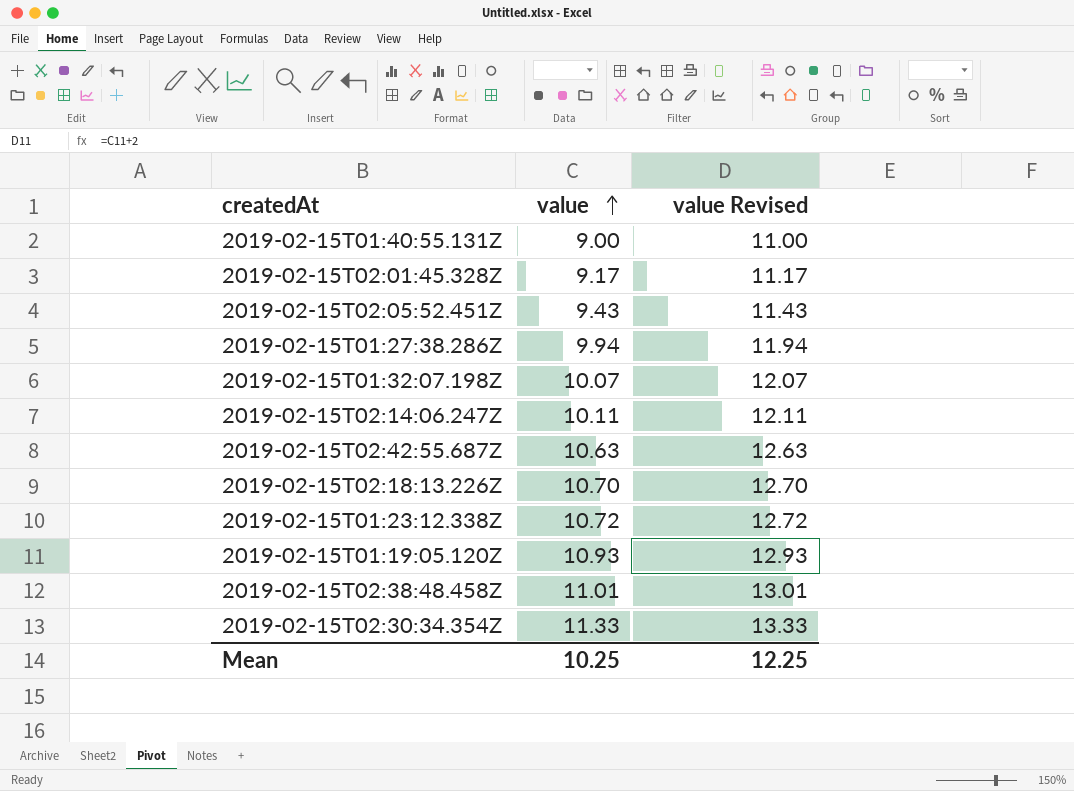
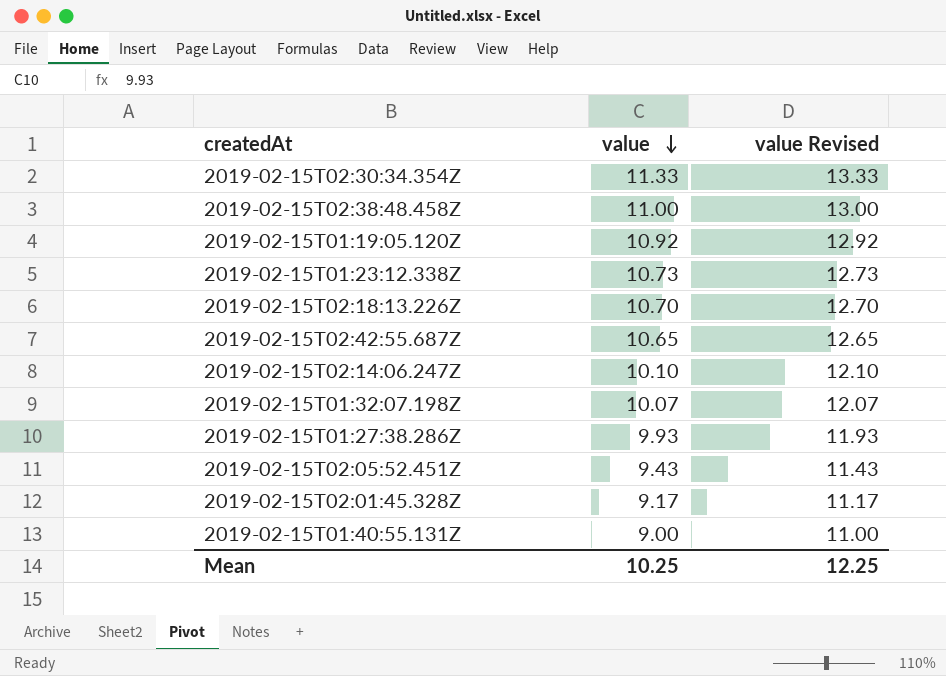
row order: value ascending -> value descending
2019-02-15T02:38:48.458Z | value: 11.01 -> 11.00
2019-02-15T02:38:48.458Z | value Revised: 13.01 -> 13.00
2019-02-15T01:19:05.120Z | value: 10.93 -> 10.92
2019-02-15T01:19:05.120Z | value Revised: 12.93 -> 12.92
2019-02-15T01:23:12.338Z | value: 10.72 -> 10.73
2019-02-15T01:23:12.338Z | value Revised: 12.72 -> 12.73
2019-02-15T02:42:55.687Z | value: 10.63 -> 10.65
2019-02-15T02:42:55.687Z | value Revised: 12.63 -> 12.65
2019-02-15T02:14:06.247Z | value: 10.11 -> 10.10
2019-02-15T02:14:06.247Z | value Revised: 12.11 -> 12.10
2019-02-15T01:27:38.286Z | value: 9.94 -> 9.93
2019-02-15T01:27:38.286Z | value Revised: 11.94 -> 11.93

